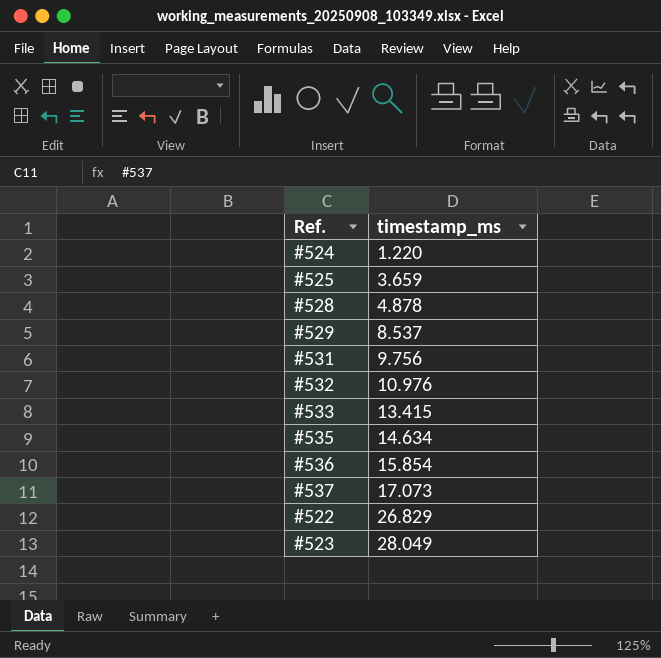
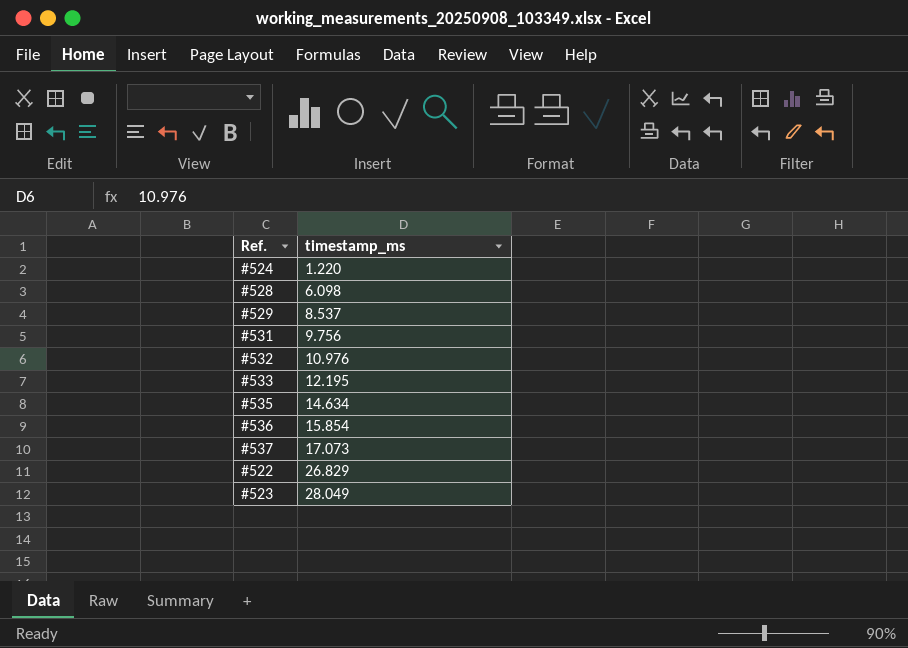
row #525: 3.659 -> none
#528 | timestamp_ms: 4.878 -> 6.098
#533 | timestamp_ms: 13.415 -> 12.195

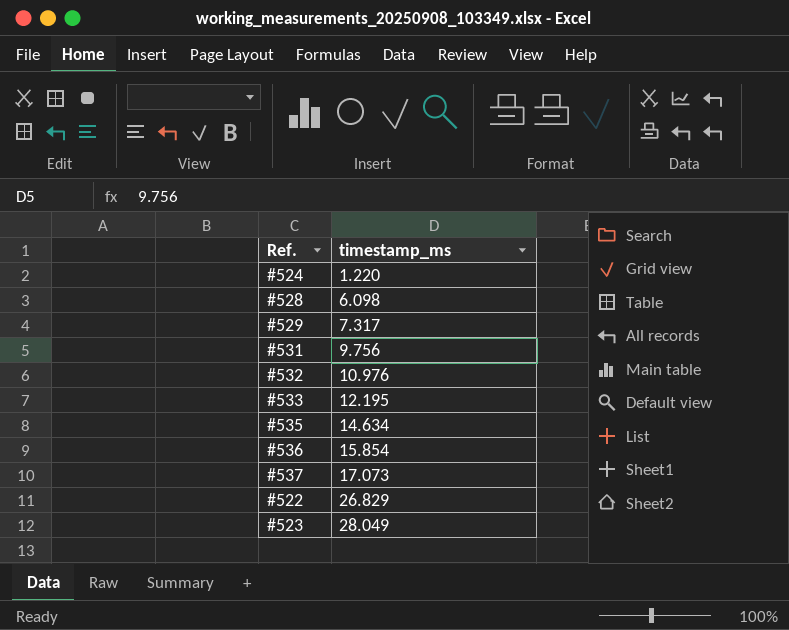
#529 | timestamp_ms: 8.537 -> 7.317

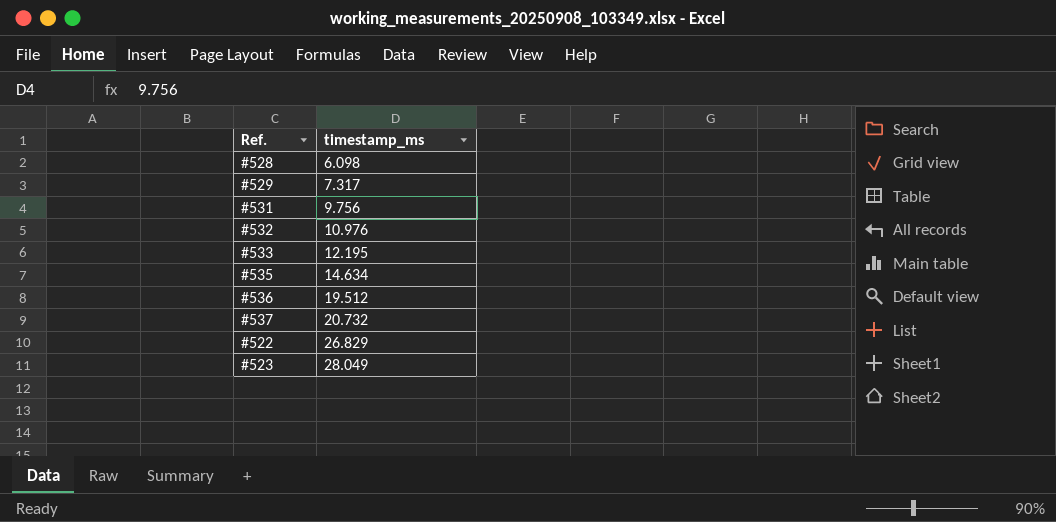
row #524: 1.220 -> none
#536 | timestamp_ms: 15.854 -> 19.512
#537 | timestamp_ms: 17.073 -> 20.732

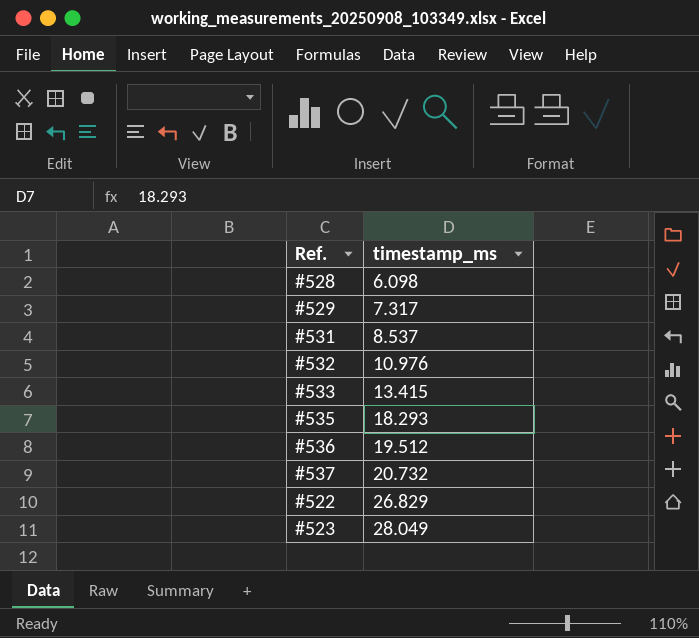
#531 | timestamp_ms: 9.756 -> 8.537
#533 | timestamp_ms: 12.195 -> 13.415
#535 | timestamp_ms: 14.634 -> 18.293

